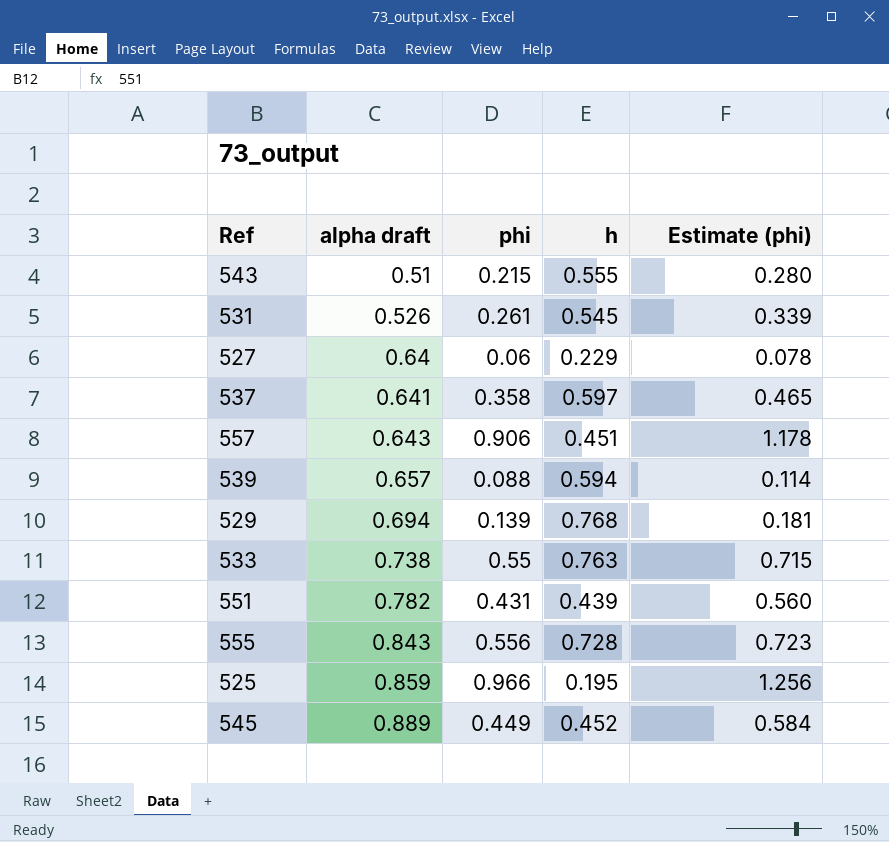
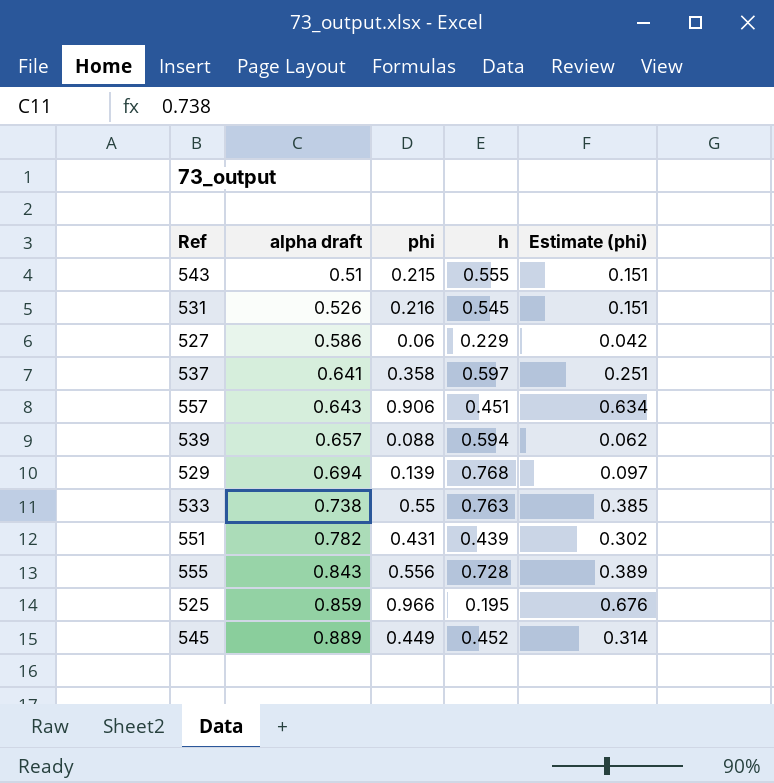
column Estimate (phi) | formula: [phi] * 1.3 -> [phi] * 0.7
531 | phi: 0.261 -> 0.216
527 | alpha draft: 0.64 -> 0.586

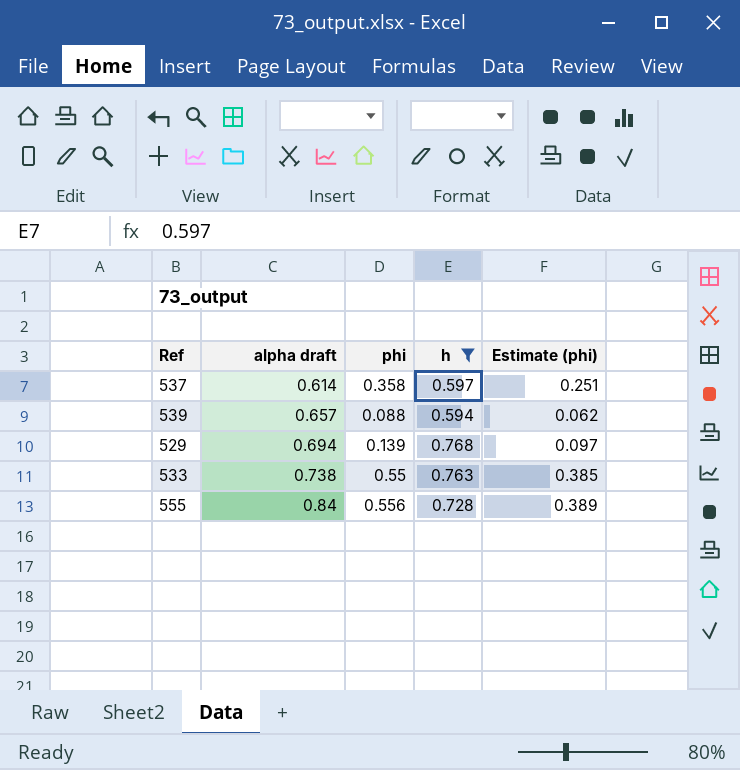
filter: none -> h >= 0.594
537 | alpha draft: 0.641 -> 0.614
555 | alpha draft: 0.843 -> 0.84

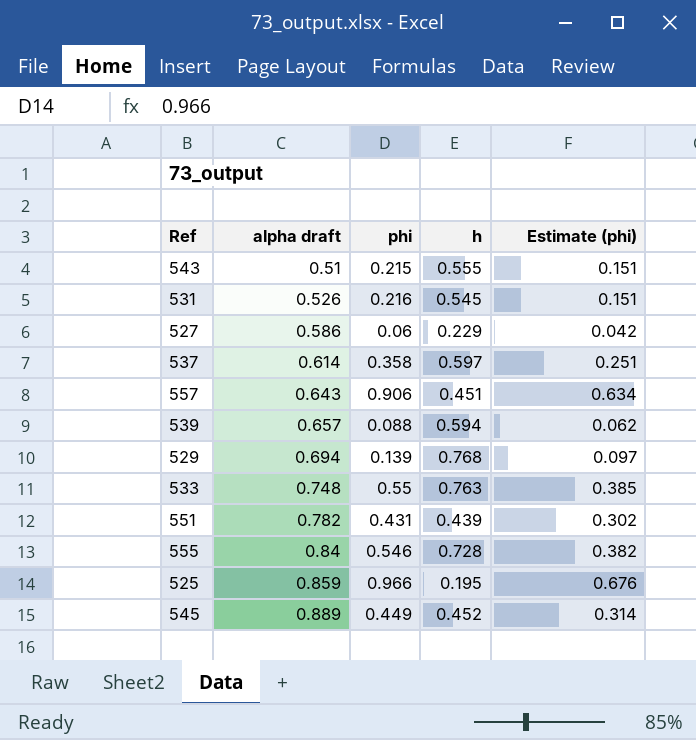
filter: h >= 0.594 -> none
533 | alpha draft: 0.738 -> 0.748
555 | phi: 0.556 -> 0.546
555 | Estimate (phi): 0.389 -> 0.382

